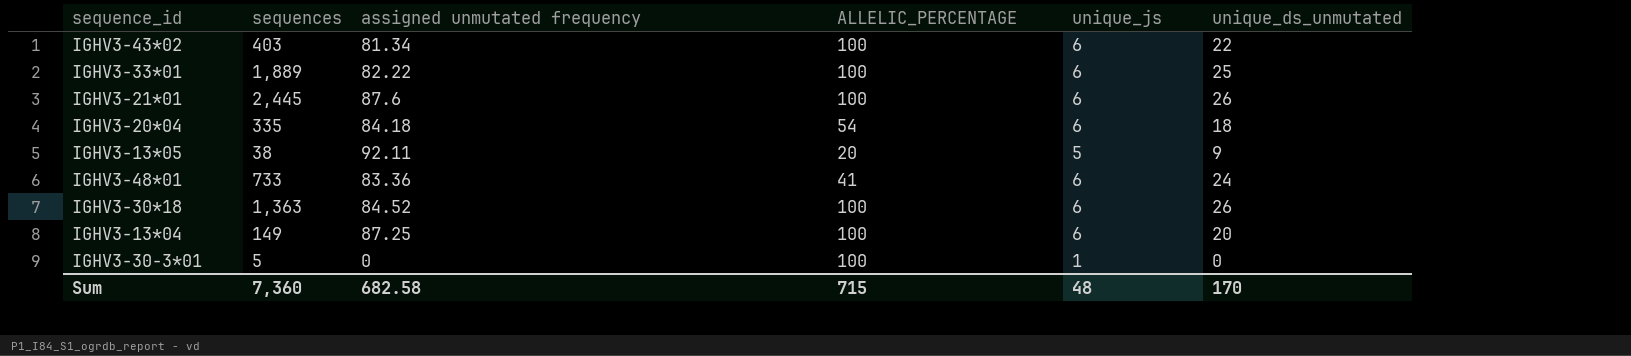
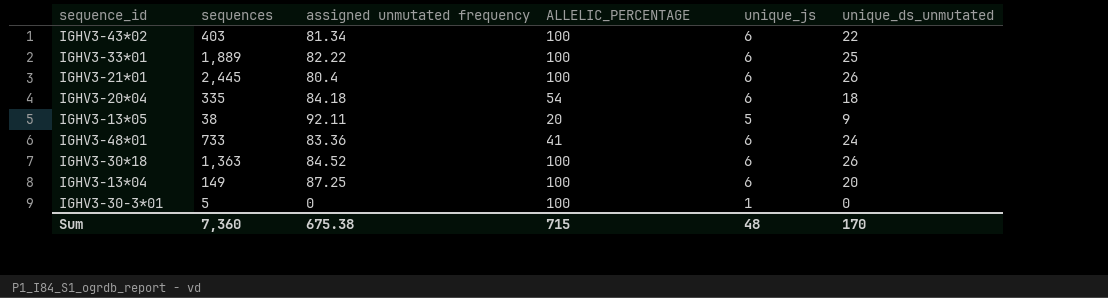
IGHV3-21*01 | assigned unmutated frequency: 87.6 -> 80.4
Sum | assigned unmutated frequency: 682.58 -> 675.38

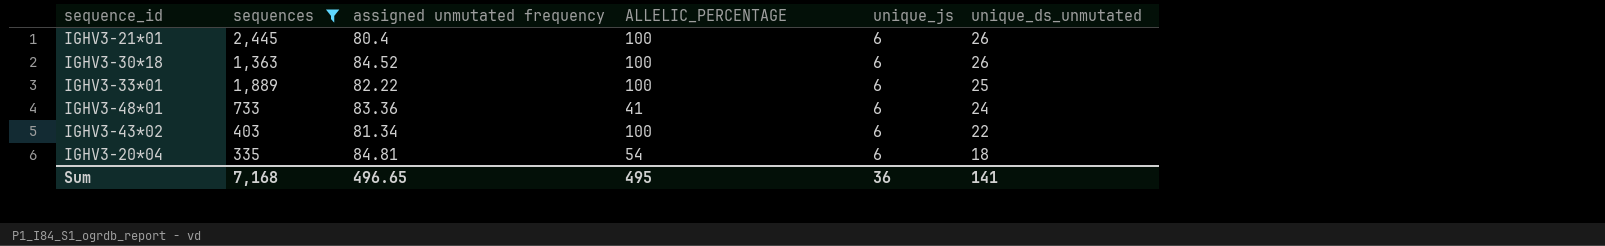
filter: none -> sequences >= 335
row order: none -> unique_ds_unmutated descending
IGHV3-20*04 | assigned unmutated frequency: 84.18 -> 84.81
Sum | sequences: 7,360 -> 7,168
Sum | assigned unmutated frequency: 675.38 -> 496.65
Sum | ALLELIC_PERCENTAGE: 715 -> 495
Sum | unique_js: 48 -> 36
Sum | unique_ds_unmutated: 170 -> 141

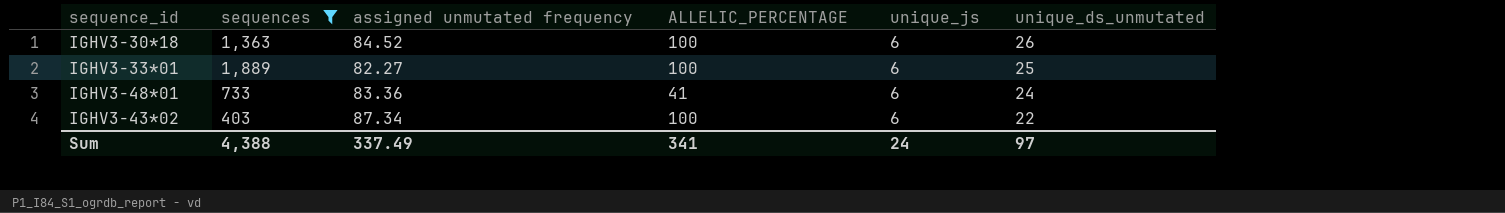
row IGHV3-21*01: 2,445 | 80.4 | 100 | 6 | 26 -> none
row IGHV3-20*04: 335 | 84.81 | 54 | 6 | 18 -> none
IGHV3-33*01 | assigned unmutated frequency: 82.22 -> 82.27
IGHV3-43*02 | assigned unmutated frequency: 81.34 -> 87.34
Sum | sequences: 7,168 -> 4,388
Sum | assigned unmutated frequency: 496.65 -> 337.49
Sum | ALLELIC_PERCENTAGE: 495 -> 341
Sum | unique_js: 36 -> 24
Sum | unique_ds_unmutated: 141 -> 97

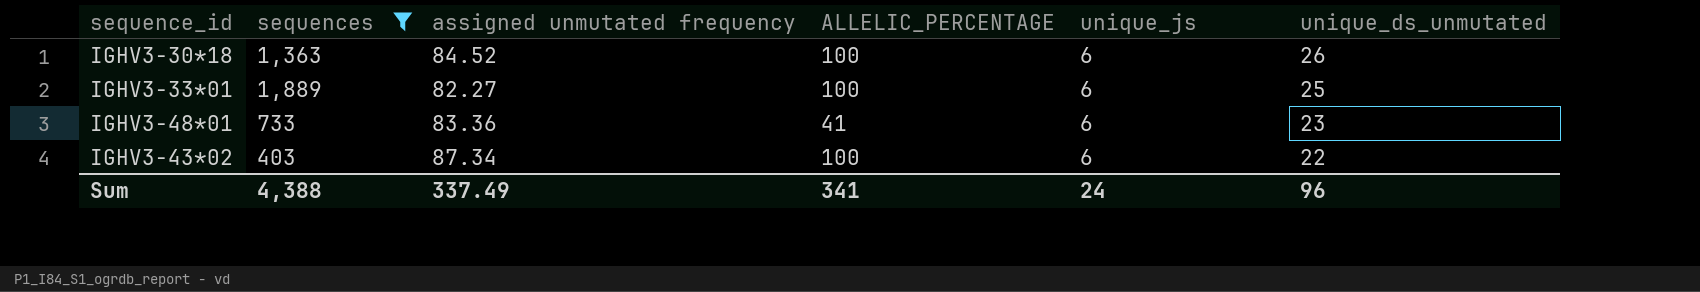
IGHV3-48*01 | unique_ds_unmutated: 24 -> 23
Sum | unique_ds_unmutated: 97 -> 96

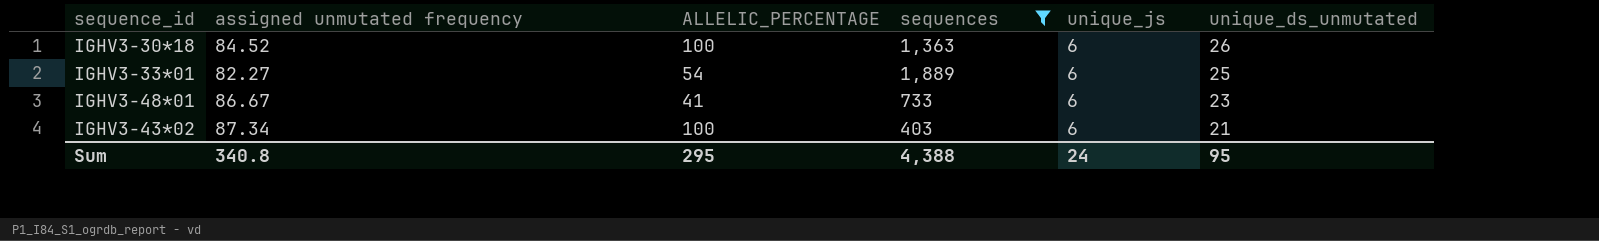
column sequences | position: 2 -> 4
IGHV3-33*01 | ALLELIC_PERCENTAGE: 100 -> 54
IGHV3-48*01 | assigned unmutated frequency: 83.36 -> 86.67
IGHV3-43*02 | unique_ds_unmutated: 22 -> 21
Sum | assigned unmutated frequency: 337.49 -> 340.8
Sum | ALLELIC_PERCENTAGE: 341 -> 295
Sum | unique_ds_unmutated: 96 -> 95

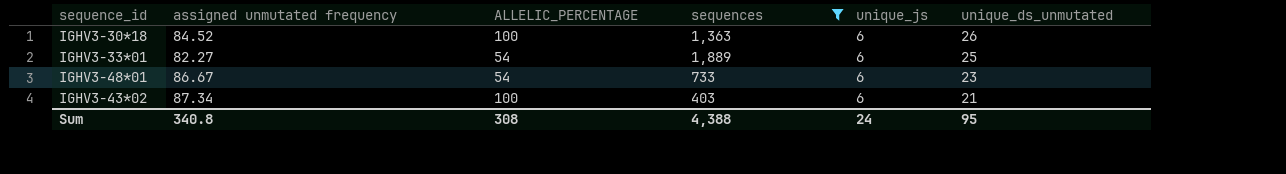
IGHV3-48*01 | ALLELIC_PERCENTAGE: 41 -> 54
Sum | ALLELIC_PERCENTAGE: 295 -> 308

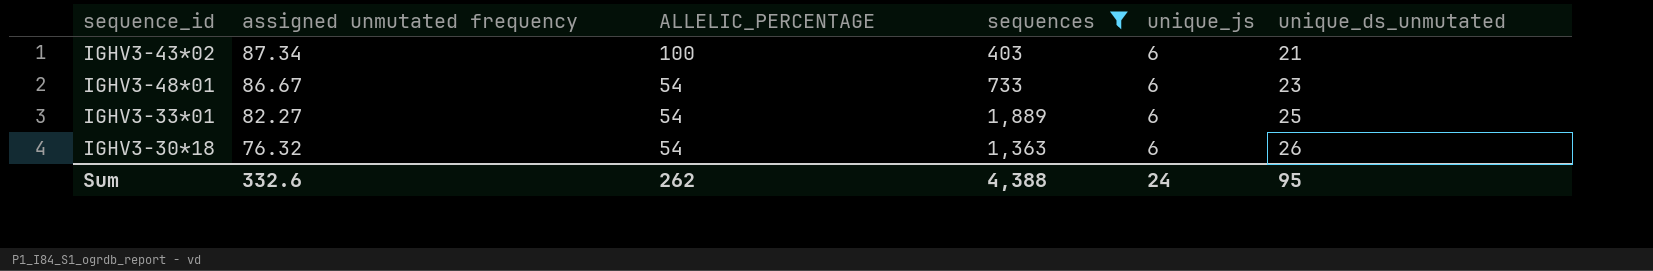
row order: unique_ds_unmutated descending -> assigned unmutated frequency descending
IGHV3-30*18 | assigned unmutated frequency: 84.52 -> 76.32
IGHV3-30*18 | ALLELIC_PERCENTAGE: 100 -> 54
Sum | assigned unmutated frequency: 340.8 -> 332.6
Sum | ALLELIC_PERCENTAGE: 308 -> 262

